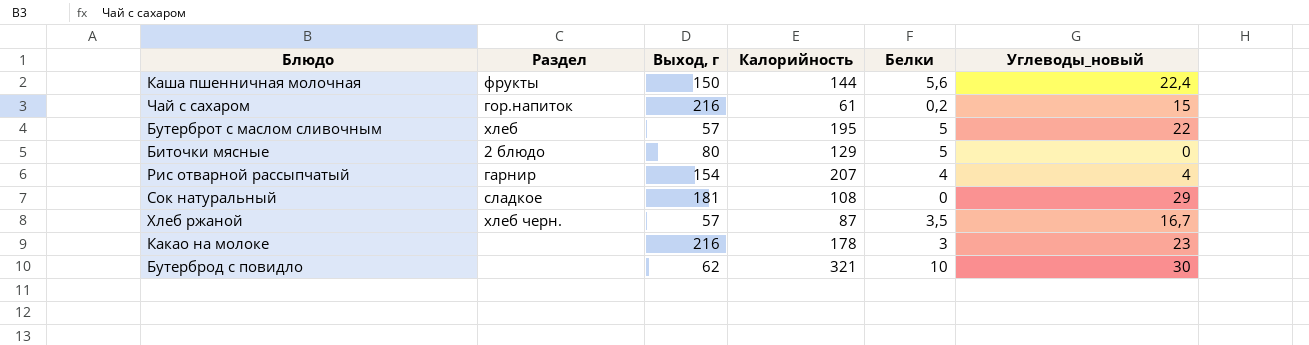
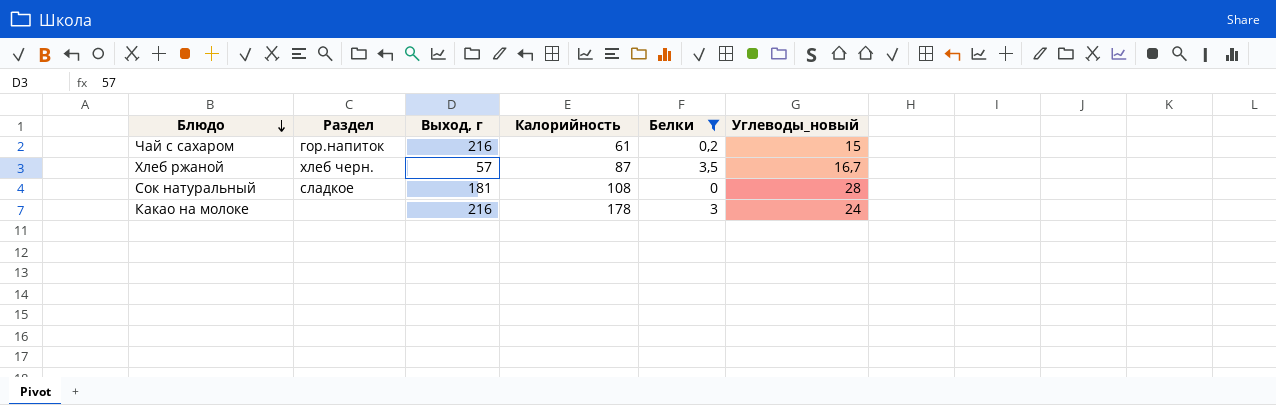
filter: none -> Белки <= 3,5
row order: none -> Блюдо descending
Сок натуральный | Углеводы_новый: 29 -> 28
Какао на молоке | Углеводы_новый: 23 -> 24

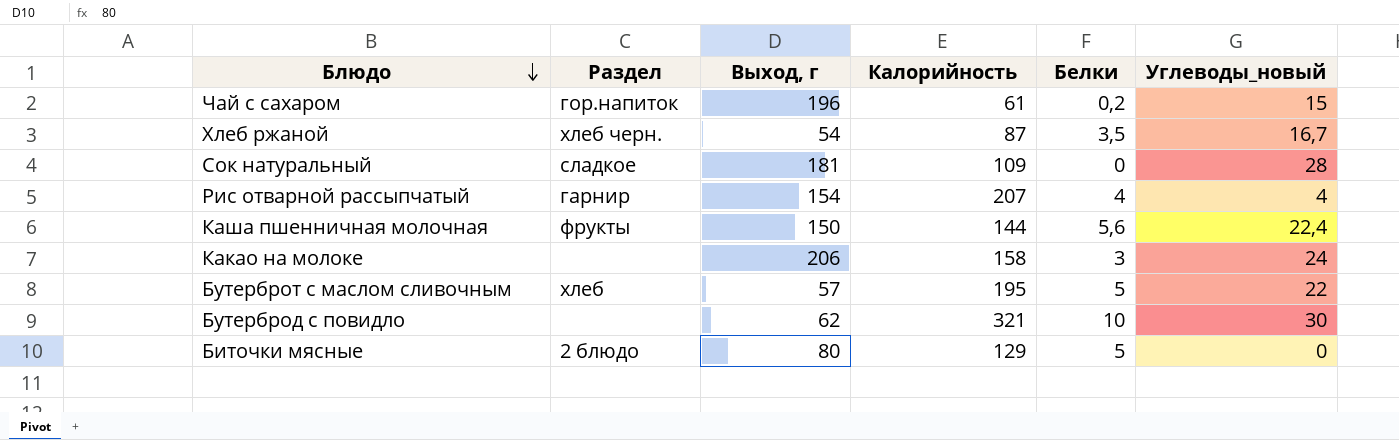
filter: Белки <= 3,5 -> none
Чай с сахаром | Выход, г: 216 -> 196
Хлеб ржаной | Выход, г: 57 -> 54
Сок натуральный | Калорийность: 108 -> 109
Какао на молоке | Выход, г: 216 -> 206
Какао на молоке | Калорийность: 178 -> 158

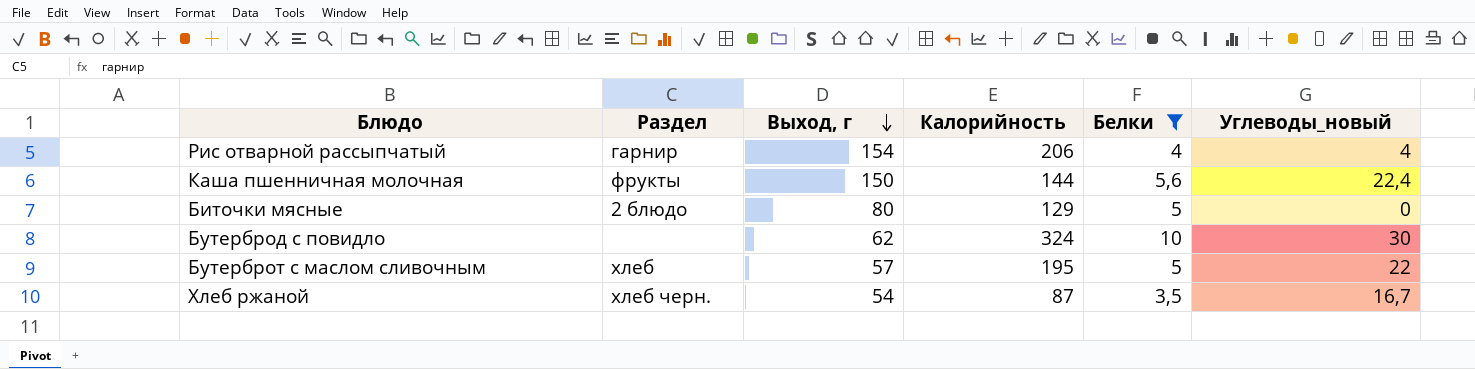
filter: none -> Белки >= 3,5
row order: Блюдо descending -> Выход, г descending
Рис отварной рассыпчатый | Калорийность: 207 -> 206
Бутерброд с повидло | Калорийность: 321 -> 324

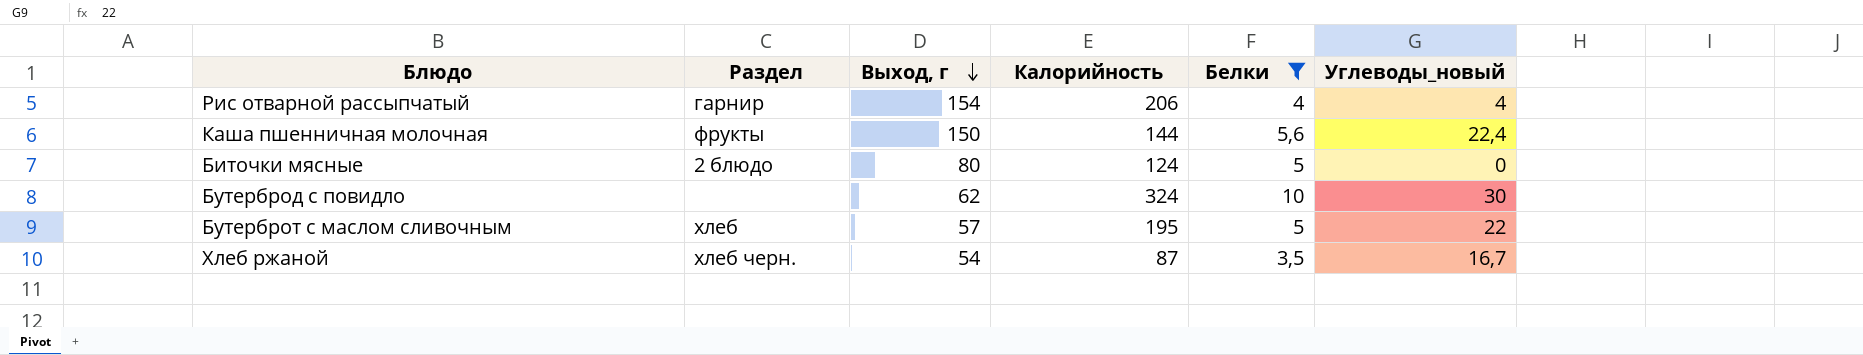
Биточки мясные | Калорийность: 129 -> 124

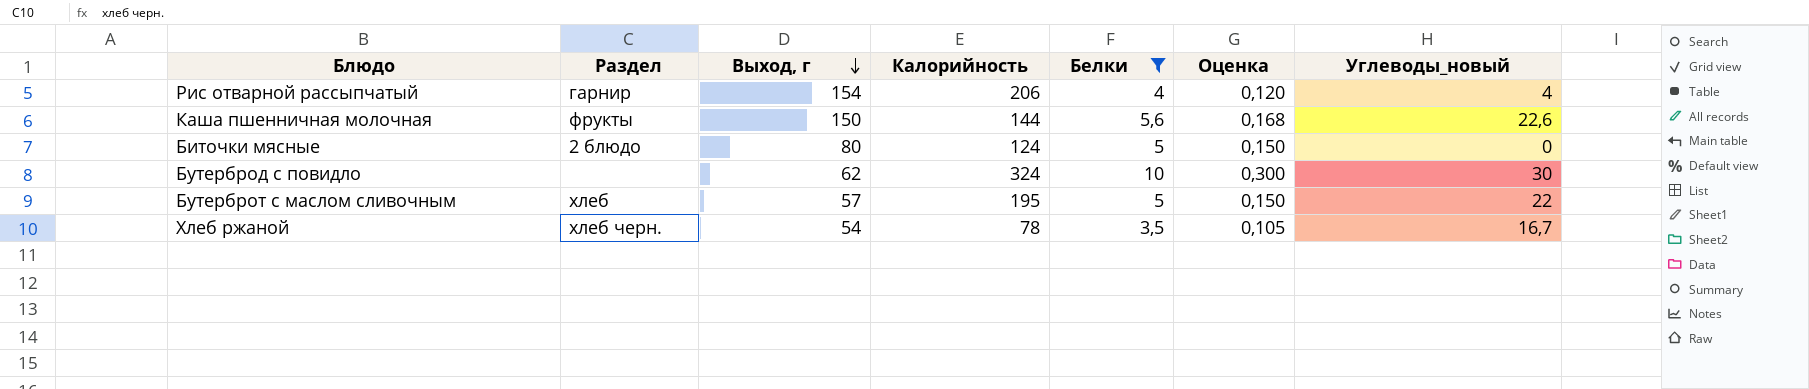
column Оценка | formula: none -> [Белки] * 0,03
Каша пшенничная молочная | Углеводы_новый: 22,4 -> 22,6
Хлеб ржаной | Калорийность: 87 -> 78

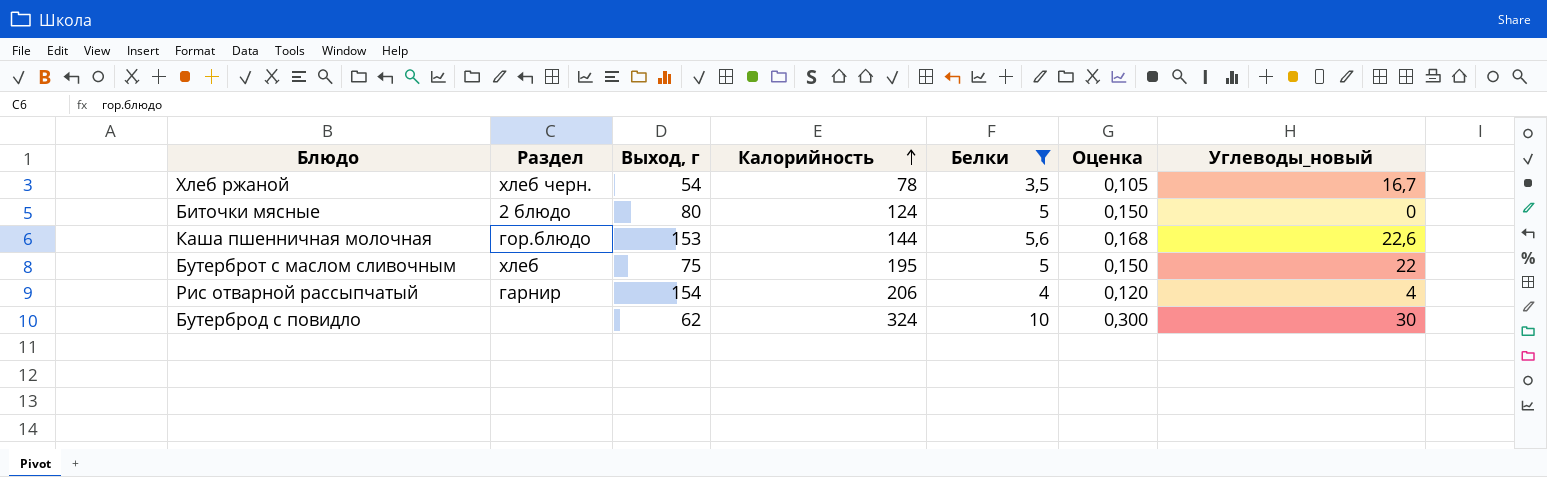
row order: Выход, г descending -> Калорийность ascending
Каша пшенничная молочная | Раздел: фрукты -> гор.блюдо
Каша пшенничная молочная | Выход, г: 150 -> 153
Бутерброт с маслом сливочным | Выход, г: 57 -> 75

